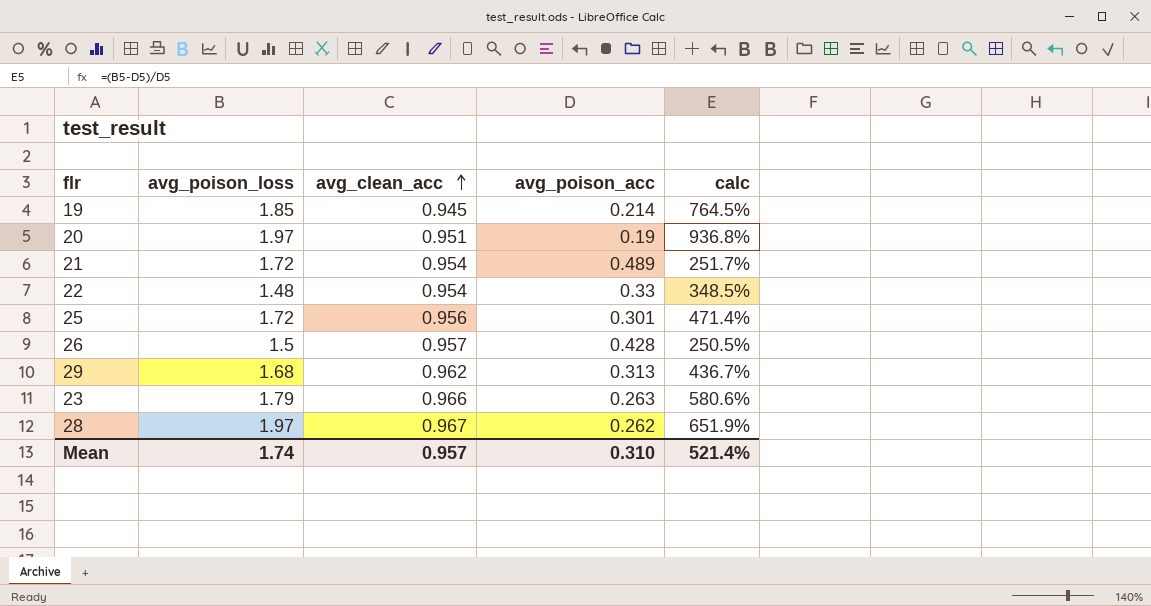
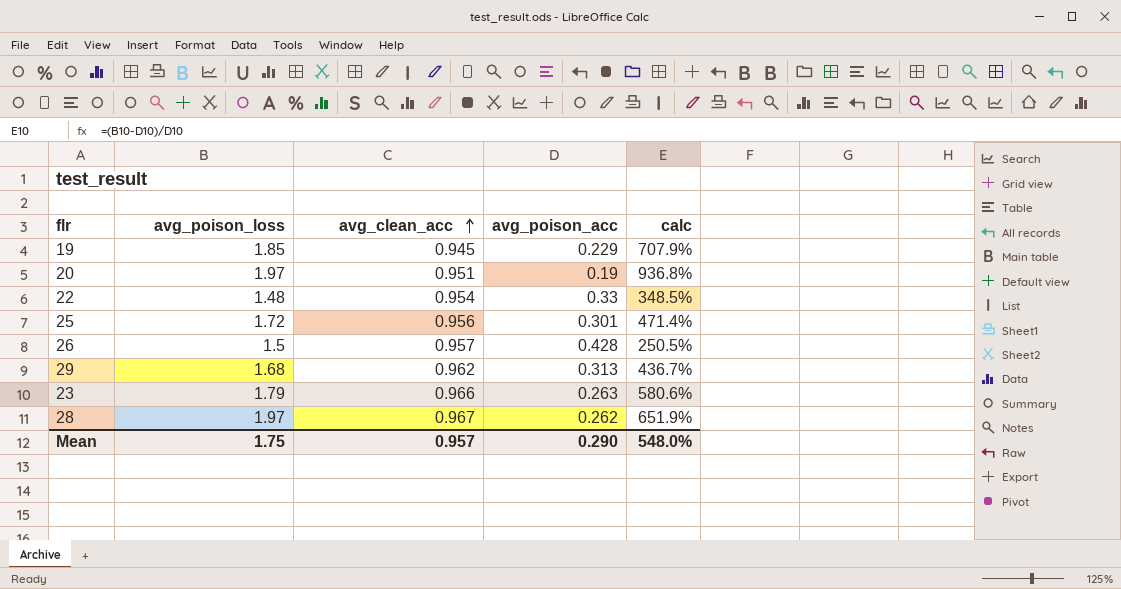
row 21: 1.72 | 0.954 | 0.489 | 251.7% -> none
19 | avg_poison_acc: 0.214 -> 0.229
19 | calc: 764.5% -> 707.9%
Mean | avg_poison_loss: 1.74 -> 1.75
Mean | avg_poison_acc: 0.310 -> 0.290
Mean | calc: 521.4% -> 548.0%

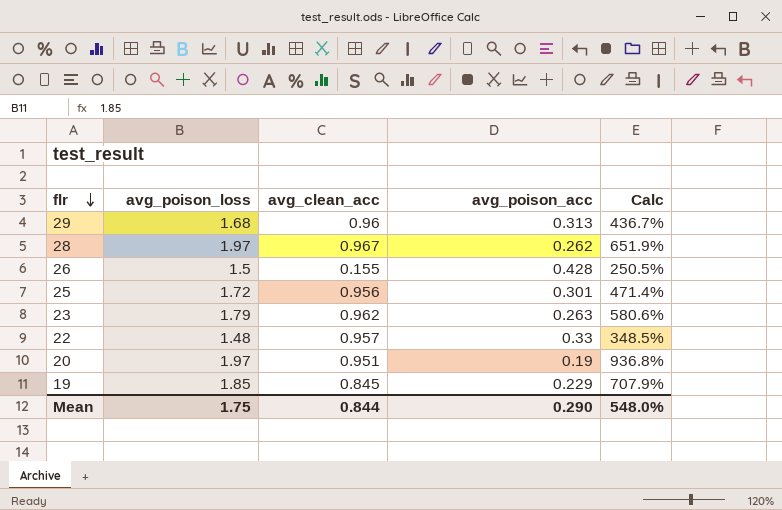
row order: avg_clean_acc ascending -> flr descending
column name: calc -> Calc
29 | avg_clean_acc: 0.962 -> 0.96
26 | avg_clean_acc: 0.957 -> 0.155
23 | avg_clean_acc: 0.966 -> 0.962
22 | avg_clean_acc: 0.954 -> 0.957
19 | avg_clean_acc: 0.945 -> 0.845
Mean | avg_clean_acc: 0.957 -> 0.844

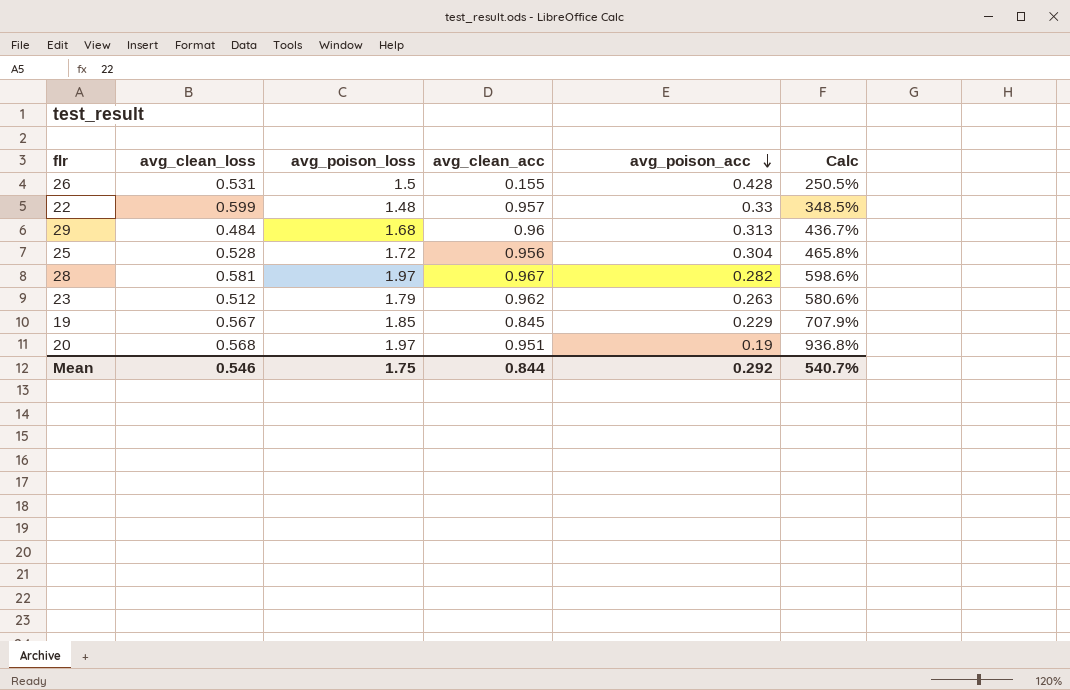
row order: flr descending -> avg_poison_acc descending
column avg_clean_loss | position: none -> 2
25 | avg_poison_acc: 0.301 -> 0.304
25 | Calc: 471.4% -> 465.8%
28 | avg_poison_acc: 0.262 -> 0.282
28 | Calc: 651.9% -> 598.6%
Mean | avg_poison_acc: 0.290 -> 0.292
Mean | Calc: 548.0% -> 540.7%

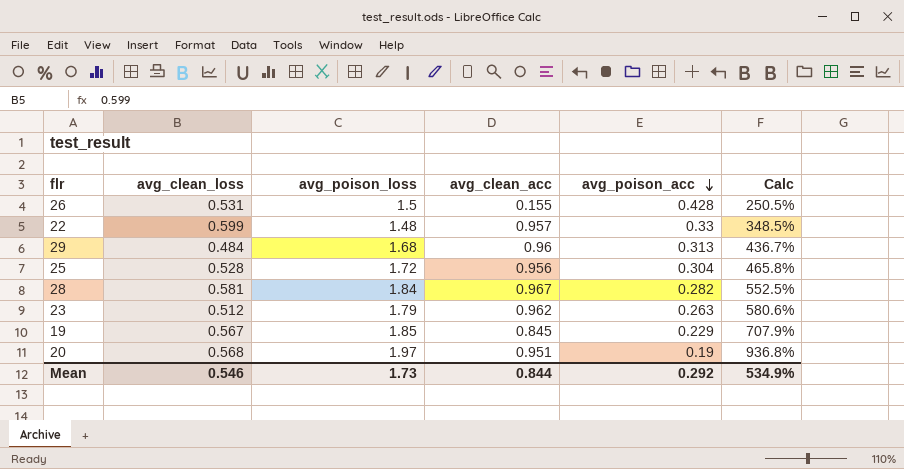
28 | avg_poison_loss: 1.97 -> 1.84
28 | Calc: 598.6% -> 552.5%
Mean | avg_poison_loss: 1.75 -> 1.73
Mean | Calc: 540.7% -> 534.9%

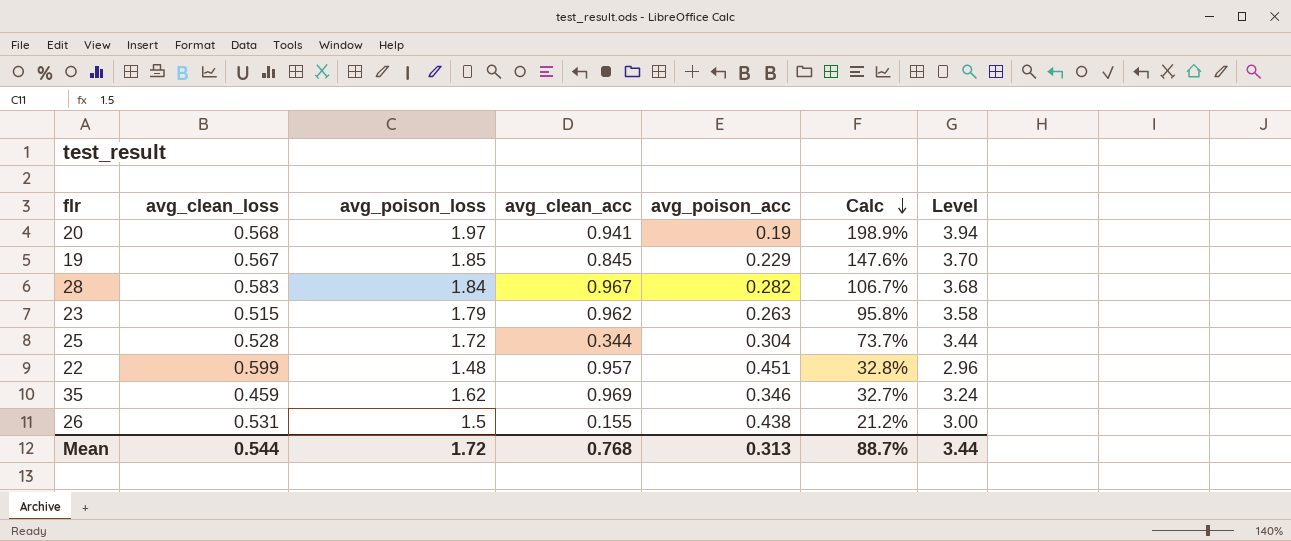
row order: avg_poison_acc descending -> Calc descending
column Calc | formula: ([avg_poison_loss] - [avg_poison_acc]) / [avg_poison_acc] -> ([avg_clean_loss] - [avg_poison_acc]) / [avg_poison_acc]
column Level | formula: none -> [avg_poison_loss] * 2
row 29: 0.484 | 1.68 | 0.96 | 0.313 | 436.7% -> none
20 | avg_clean_acc: 0.951 -> 0.941
28 | avg_clean_loss: 0.581 -> 0.583
23 | avg_clean_loss: 0.512 -> 0.515
25 | avg_clean_acc: 0.956 -> 0.344
22 | avg_poison_acc: 0.33 -> 0.451
row 35: none -> 0.459 | 1.62 | 0.969 | 0.346 | 32.7% | 3.24
26 | avg_poison_acc: 0.428 -> 0.438
Mean | avg_clean_loss: 0.546 -> 0.544
Mean | avg_poison_loss: 1.73 -> 1.72
Mean | avg_clean_acc: 0.844 -> 0.768
Mean | avg_poison_acc: 0.292 -> 0.313
Mean | Calc: 534.9% -> 88.7%

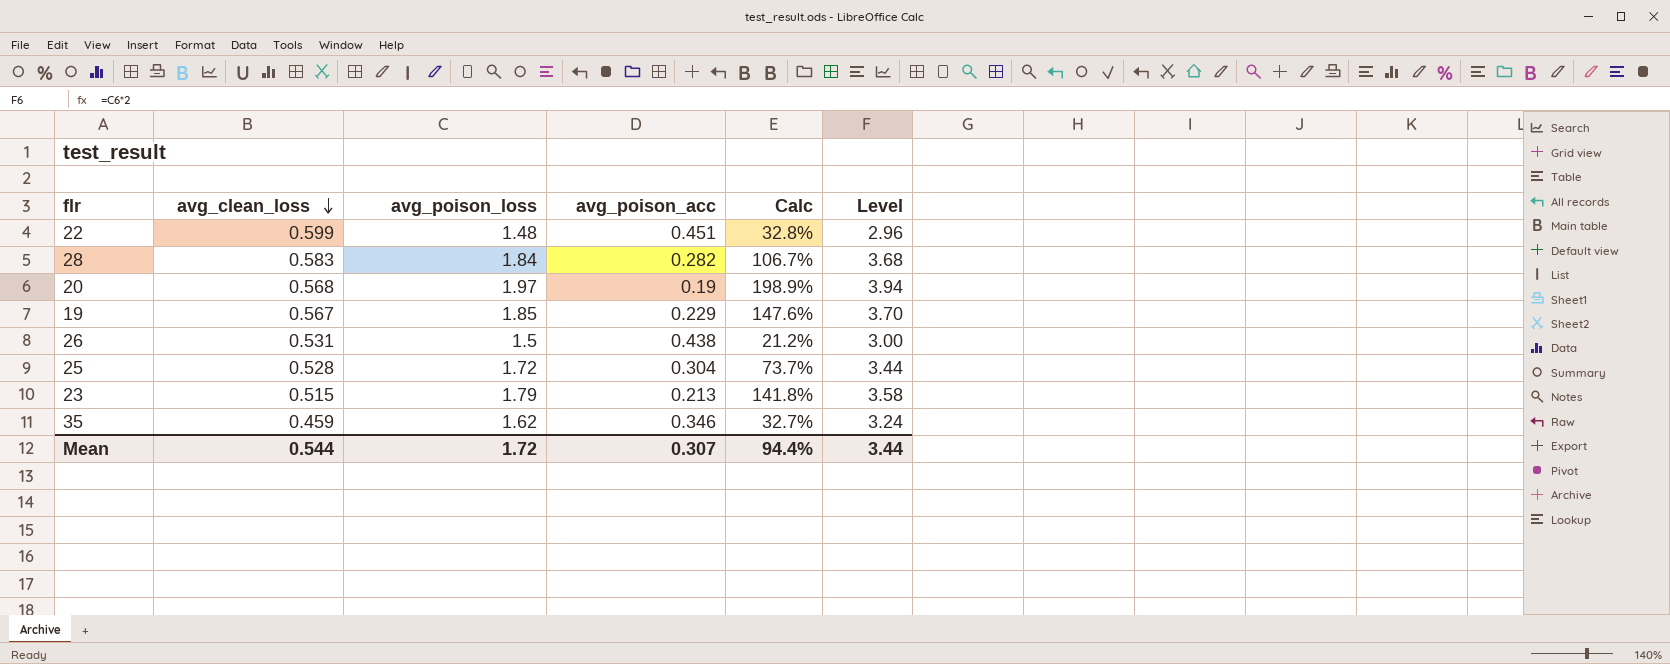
row order: Calc descending -> avg_clean_loss descending
column avg_clean_acc | position: 4 -> none
23 | avg_poison_acc: 0.263 -> 0.213
23 | Calc: 95.8% -> 141.8%
Mean | avg_poison_acc: 0.313 -> 0.307
Mean | Calc: 88.7% -> 94.4%

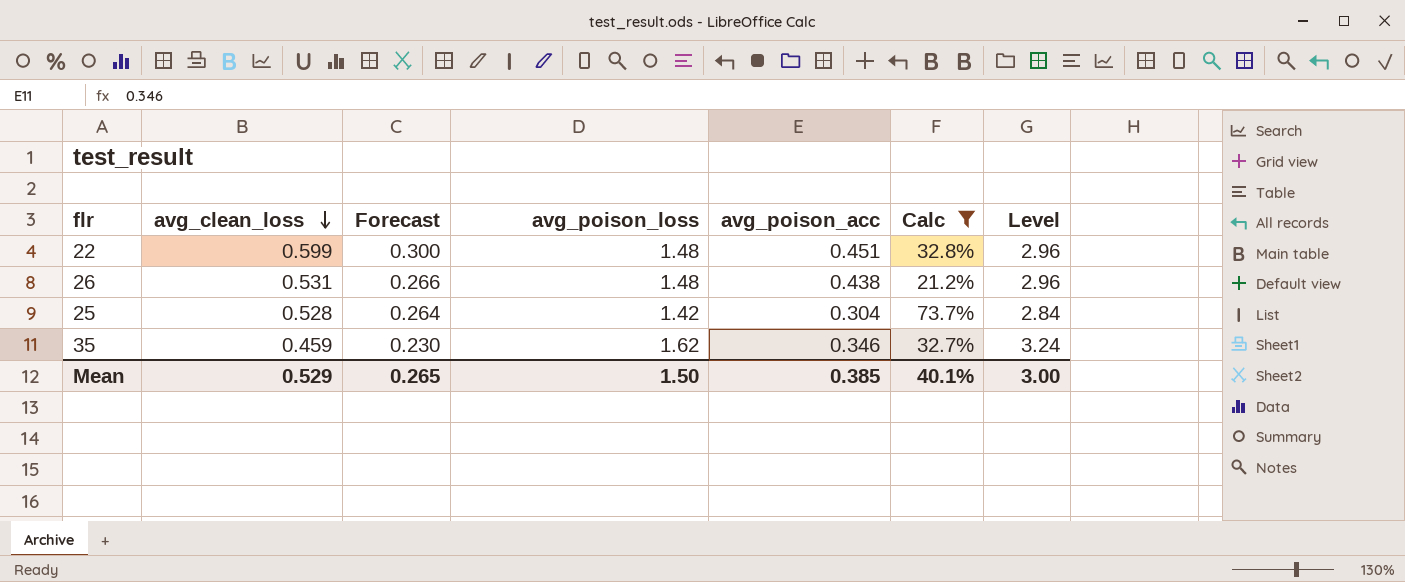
filter: none -> Calc <= 73.7%
column Forecast | formula: none -> [avg_clean_loss] * 0.5
26 | avg_poison_loss: 1.5 -> 1.48
26 | Level: 3.00 -> 2.96
25 | avg_poison_loss: 1.72 -> 1.42
25 | Level: 3.44 -> 2.84
Mean | avg_clean_loss: 0.544 -> 0.529
Mean | avg_poison_loss: 1.72 -> 1.50
Mean | avg_poison_acc: 0.307 -> 0.385
Mean | Calc: 94.4% -> 40.1%
Mean | Level: 3.44 -> 3.00

